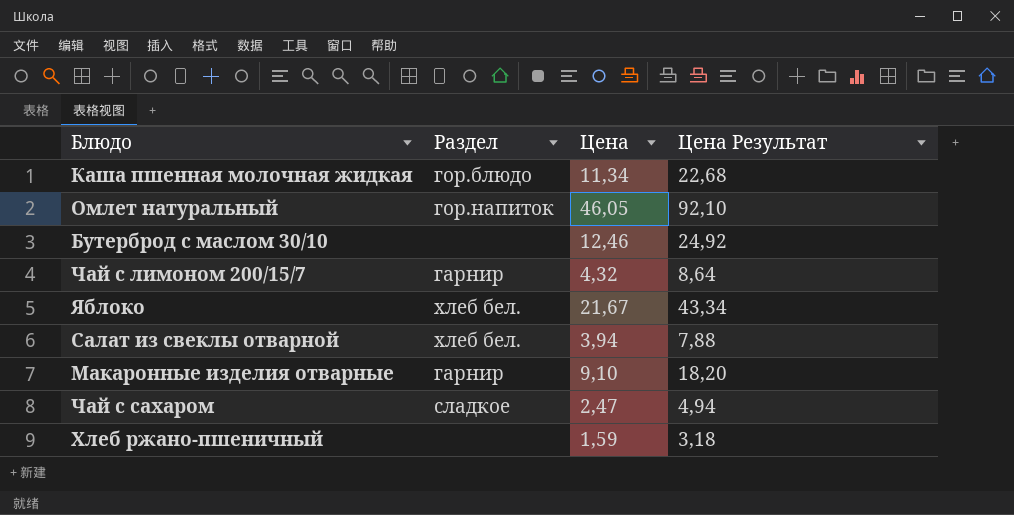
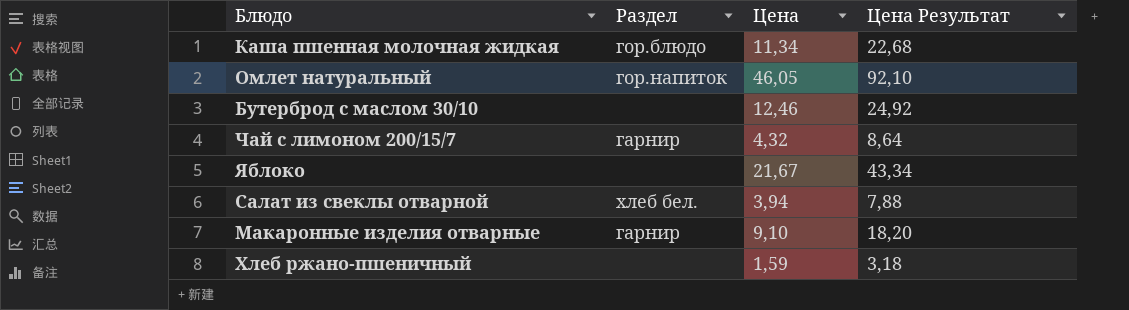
row Чай с сахаром: сладкое | 2,47 | 4,94 -> none
Яблоко | Раздел: хлеб бел. -> none

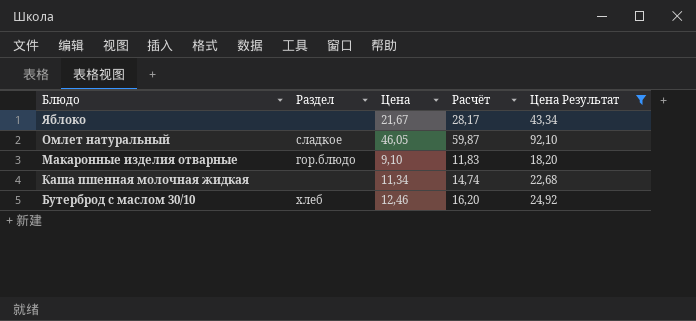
filter: none -> Цена Результат >= 18,20
row order: none -> Блюдо descending
column Расчёт | formula: none -> [Цена] * 1,3
Омлет натуральный | Раздел: гор.напиток -> сладкое
Макаронные изделия отварные | Раздел: гарнир -> гор.блюдо
Каша пшенная молочная жидкая | Раздел: гор.блюдо -> none
Бутерброд с маслом 30/10 | Раздел: none -> хлеб

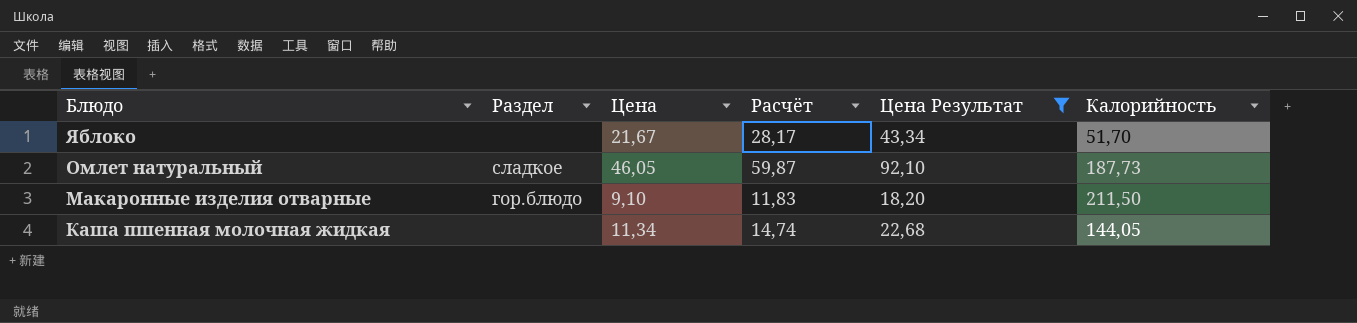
column Калорийность | position: none -> 6
row Бутерброд с маслом 30/10: хлеб | 12,46 | 16,20 | 24,92 -> none

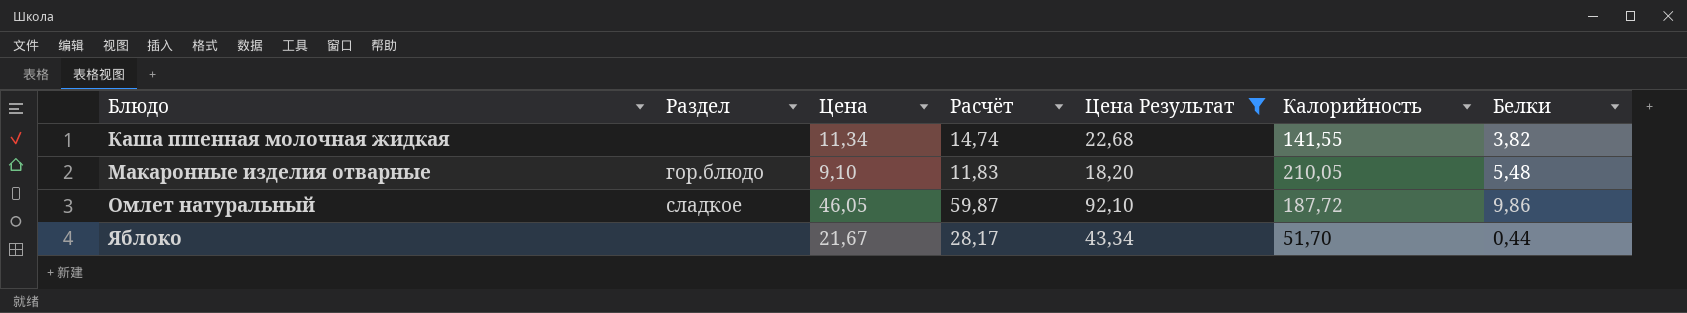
row order: Блюдо descending -> Блюдо ascending
column Белки | position: none -> 7
Каша пшенная молочная жидкая | Калорийность: 144,05 -> 141,55
Макаронные изделия отварные | Калорийность: 211,50 -> 210,05
Омлет натуральный | Калорийность: 187,73 -> 187,72

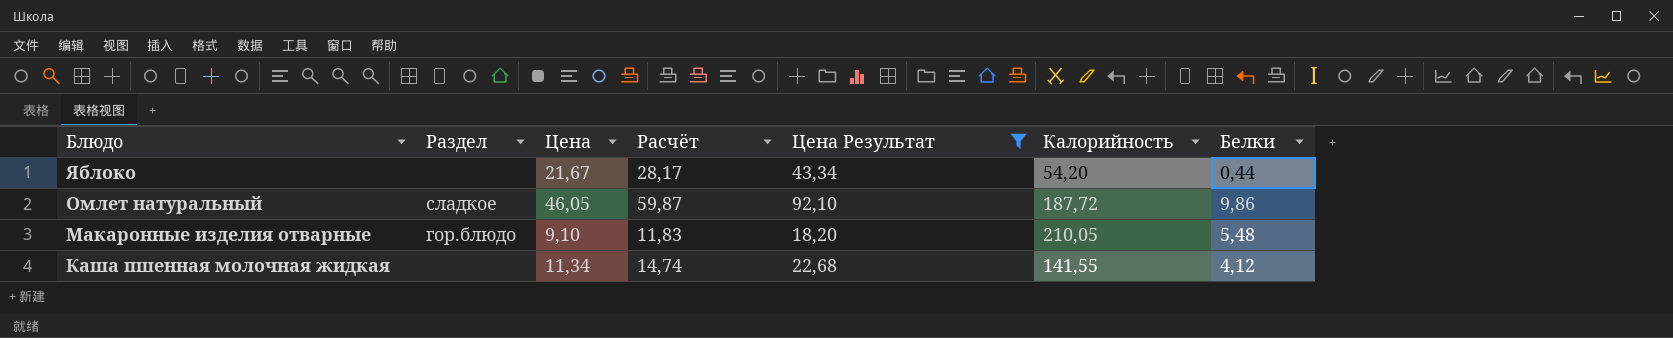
row order: Блюдо ascending -> Блюдо descending
Яблоко | Калорийность: 51,70 -> 54,20
Каша пшенная молочная жидкая | Белки: 3,82 -> 4,12

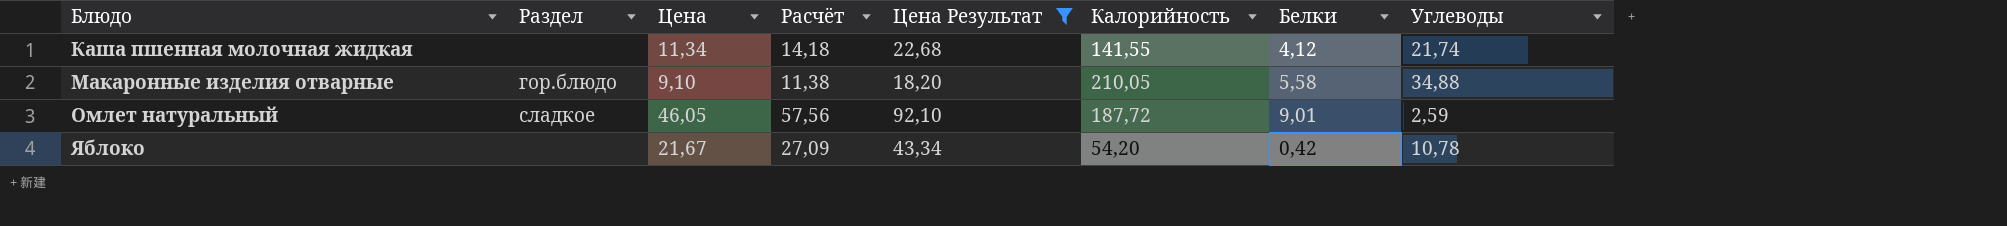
row order: Блюдо descending -> Блюдо ascending
column Расчёт | formula: [Цена] * 1,3 -> [Цена] * 1,25
column Углеводы | position: none -> 8
Макаронные изделия отварные | Белки: 5,48 -> 5,58
Омлет натуральный | Белки: 9,86 -> 9,01
Яблоко | Белки: 0,44 -> 0,42

